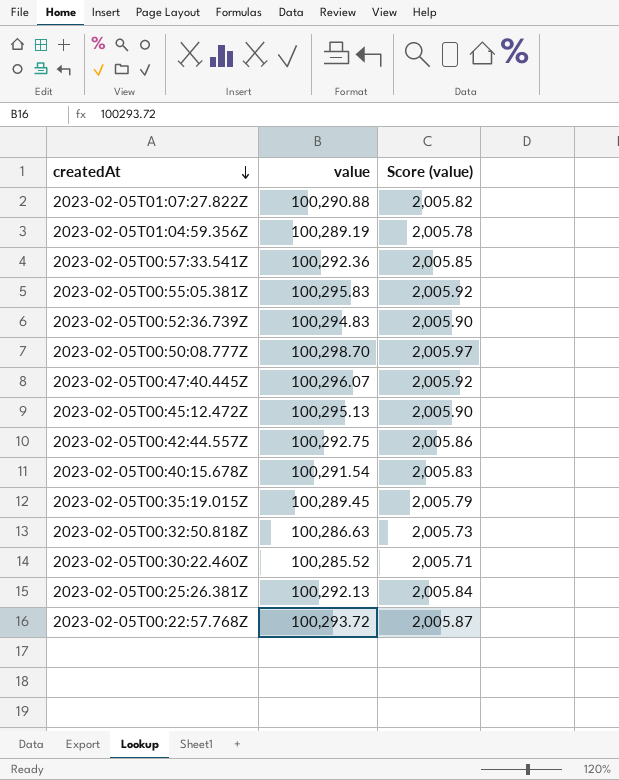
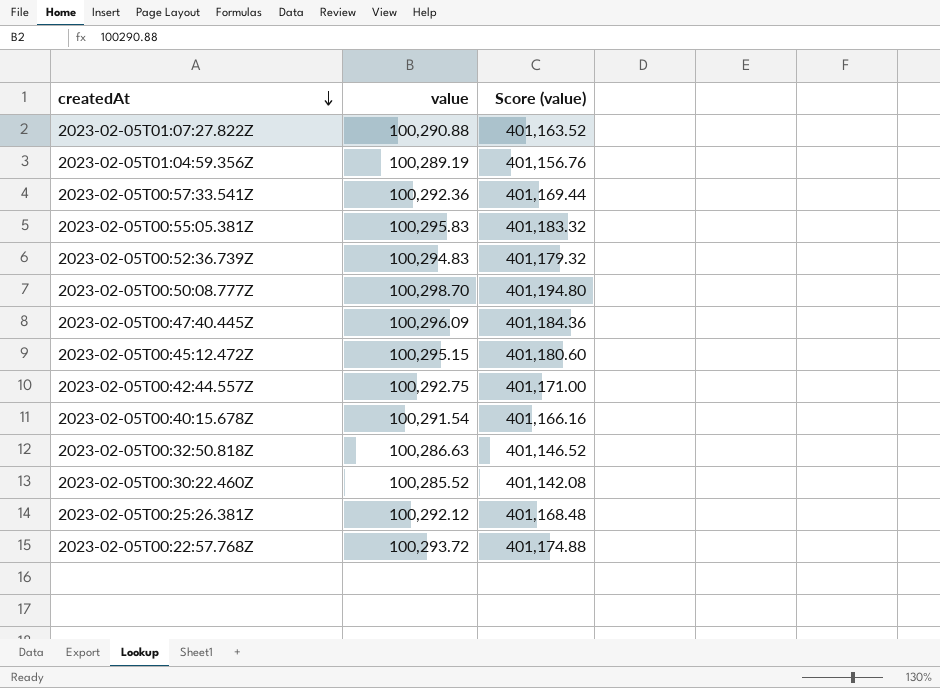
column Score (value) | formula: [value] * 0.02 -> [value] * 4
row 2023-02-05T00:35:19.015Z: 100,289.45 | 2,005.79 -> none
2023-02-05T00:47:40.445Z | value: 100,296.07 -> 100,296.09
2023-02-05T00:45:12.472Z | value: 100,295.13 -> 100,295.15
2023-02-05T00:25:26.381Z | value: 100,292.13 -> 100,292.12

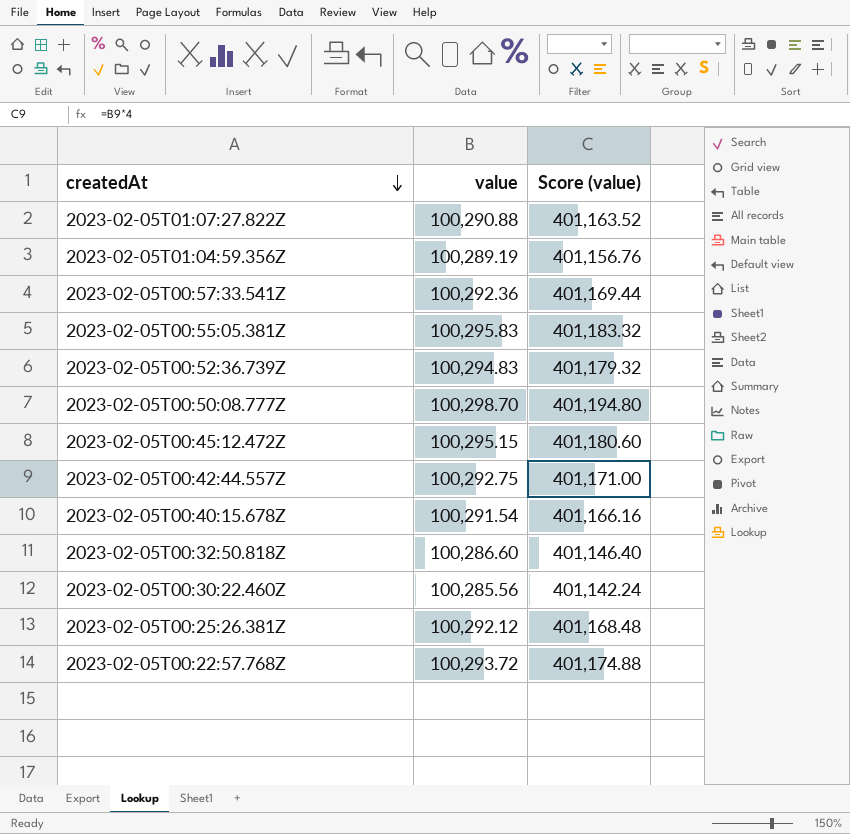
row 2023-02-05T00:47:40.445Z: 100,296.09 | 401,184.36 -> none
2023-02-05T00:32:50.818Z | value: 100,286.63 -> 100,286.60
2023-02-05T00:32:50.818Z | Score (value): 401,146.52 -> 401,146.40
2023-02-05T00:30:22.460Z | value: 100,285.52 -> 100,285.56
2023-02-05T00:30:22.460Z | Score (value): 401,142.08 -> 401,142.24

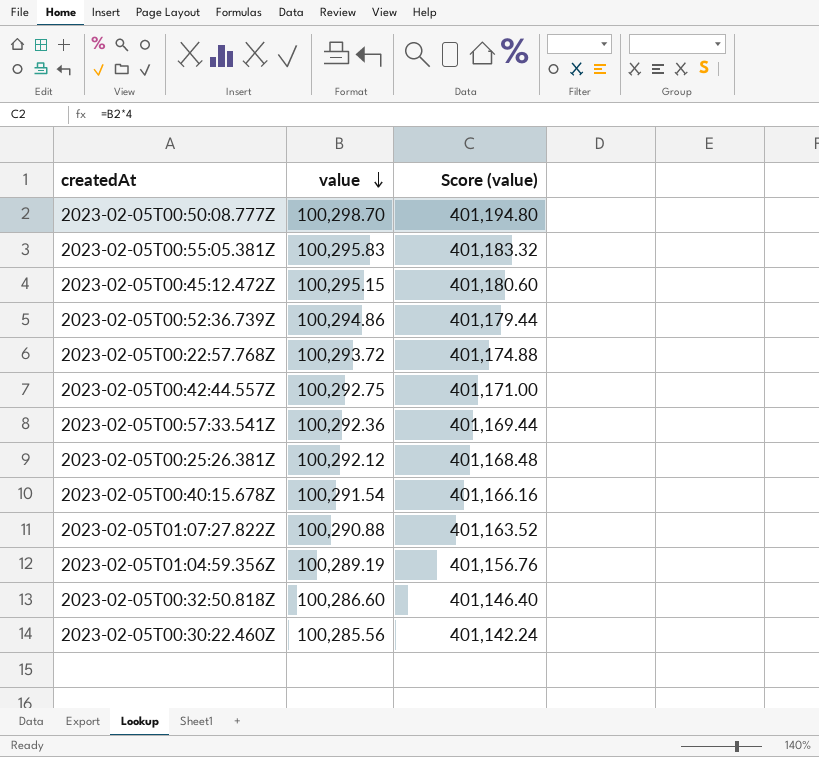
row order: createdAt descending -> value descending
2023-02-05T00:52:36.739Z | value: 100,294.83 -> 100,294.86
2023-02-05T00:52:36.739Z | Score (value): 401,179.32 -> 401,179.44

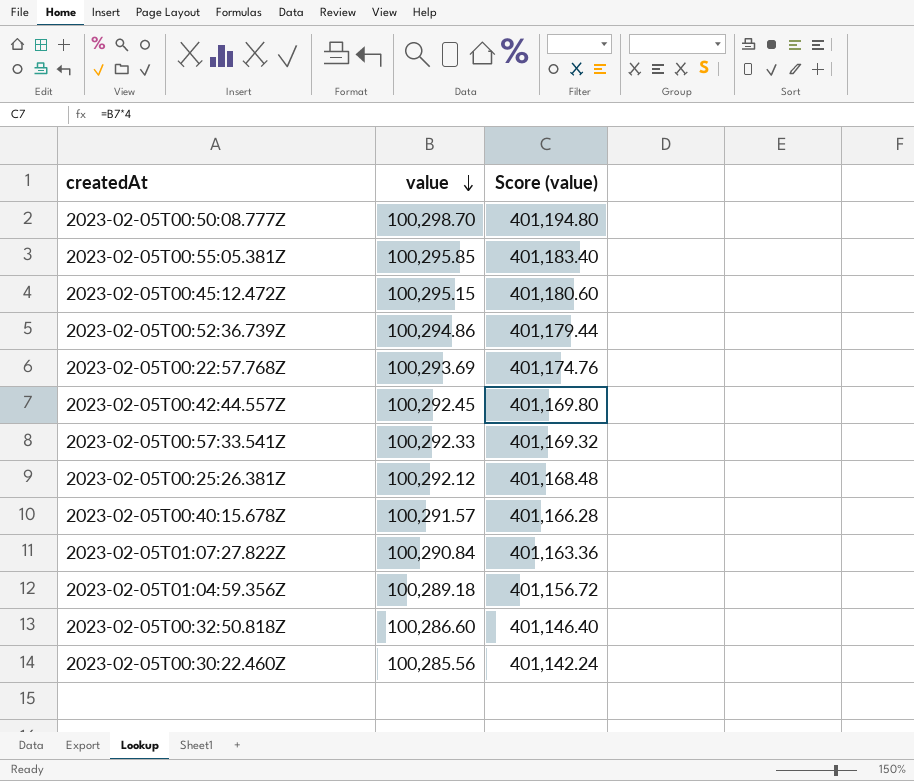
2023-02-05T00:55:05.381Z | value: 100,295.83 -> 100,295.85
2023-02-05T00:55:05.381Z | Score (value): 401,183.32 -> 401,183.40
2023-02-05T00:22:57.768Z | value: 100,293.72 -> 100,293.69
2023-02-05T00:22:57.768Z | Score (value): 401,174.88 -> 401,174.76
2023-02-05T00:42:44.557Z | value: 100,292.75 -> 100,292.45
2023-02-05T00:42:44.557Z | Score (value): 401,171.00 -> 401,169.80
2023-02-05T00:57:33.541Z | value: 100,292.36 -> 100,292.33
2023-02-05T00:57:33.541Z | Score (value): 401,169.44 -> 401,169.32
2023-02-05T00:40:15.678Z | value: 100,291.54 -> 100,291.57
2023-02-05T00:40:15.678Z | Score (value): 401,166.16 -> 401,166.28
2023-02-05T01:07:27.822Z | value: 100,290.88 -> 100,290.84
2023-02-05T01:07:27.822Z | Score (value): 401,163.52 -> 401,163.36
2023-02-05T01:04:59.356Z | value: 100,289.19 -> 100,289.18
2023-02-05T01:04:59.356Z | Score (value): 401,156.76 -> 401,156.72

